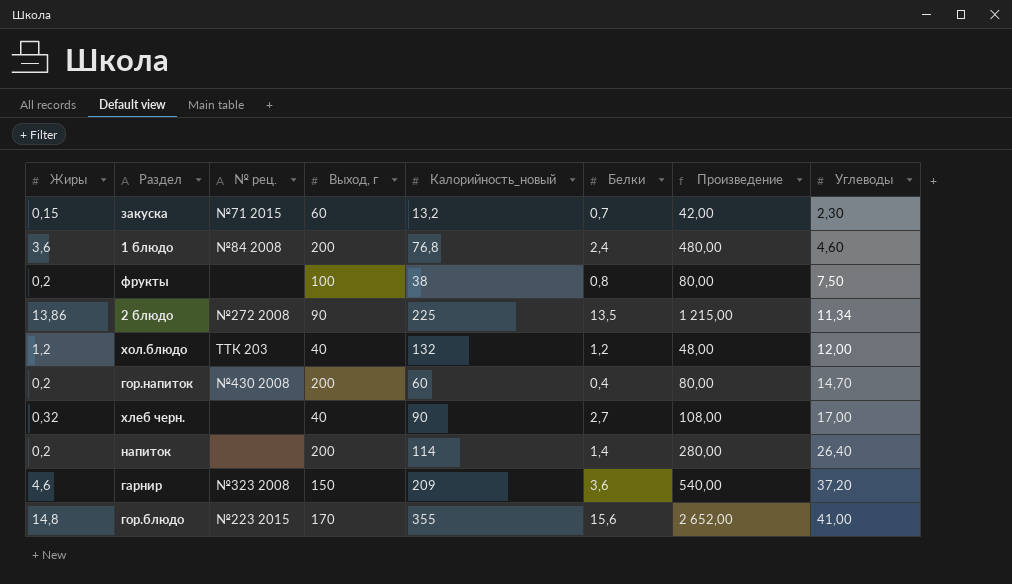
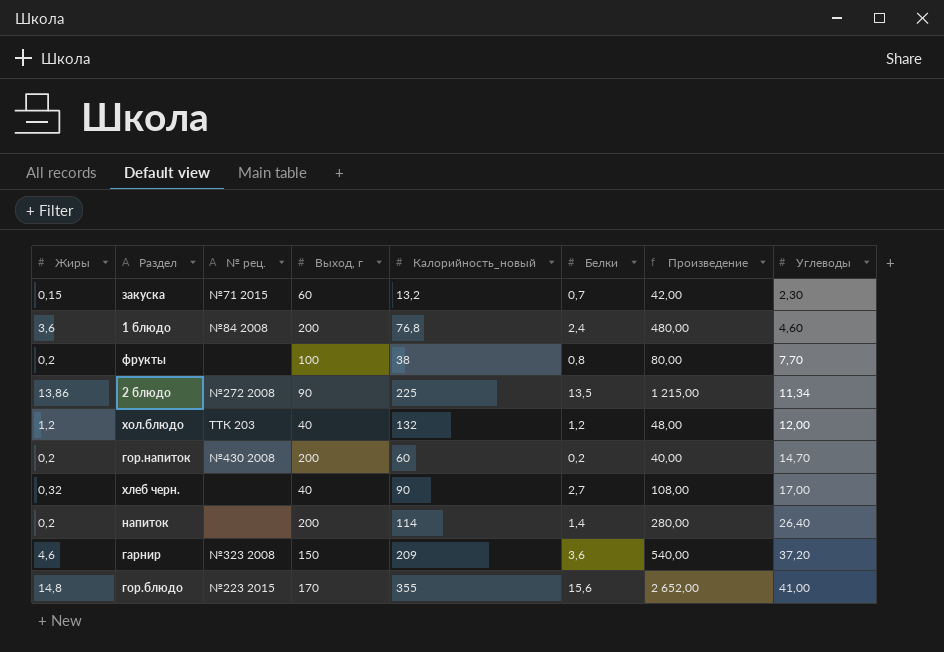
фрукты | Углеводы: 7,50 -> 7,70
гор.напиток | Белки: 0,4 -> 0,2
гор.напиток | Произведение: 80,00 -> 40,00

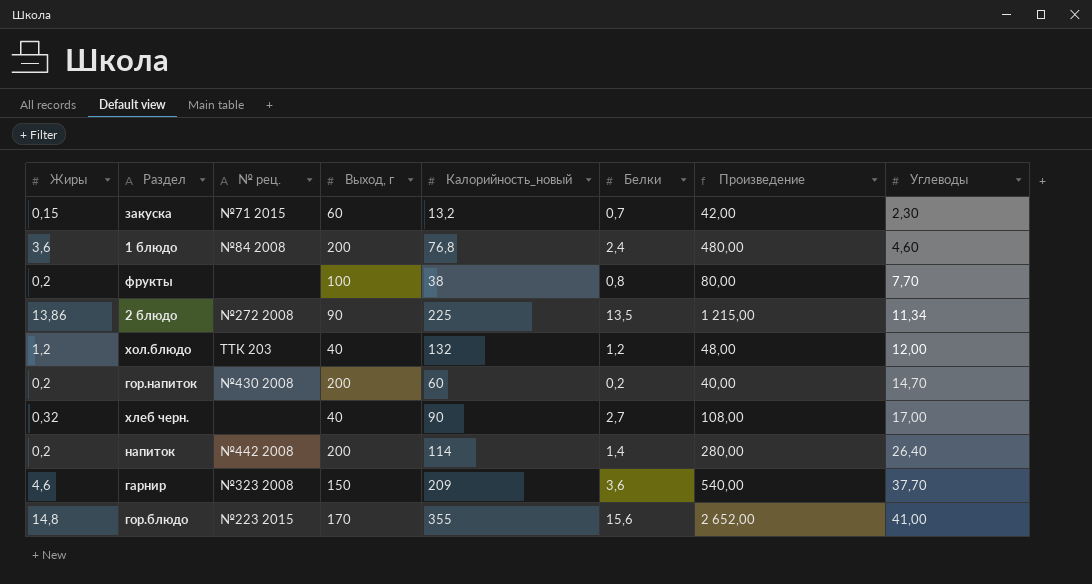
напиток | № рец.: none -> №442 2008
гарнир | Углеводы: 37,20 -> 37,70

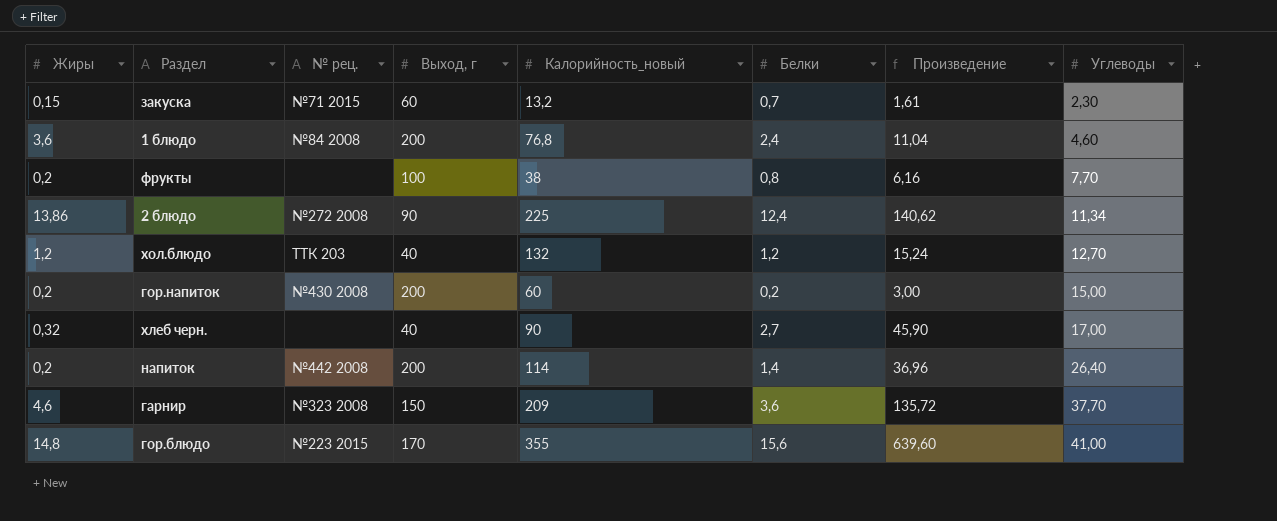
column Произведение | formula: [Выход, г] * [Белки] -> [Белки] * [Углеводы]
2 блюдо | Белки: 13,5 -> 12,4
хол.блюдо | Углеводы: 12,00 -> 12,70
гор.напиток | Углеводы: 14,70 -> 15,00

